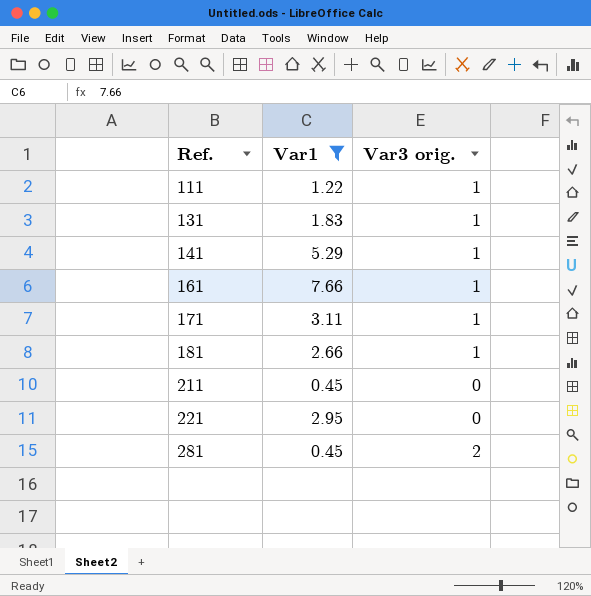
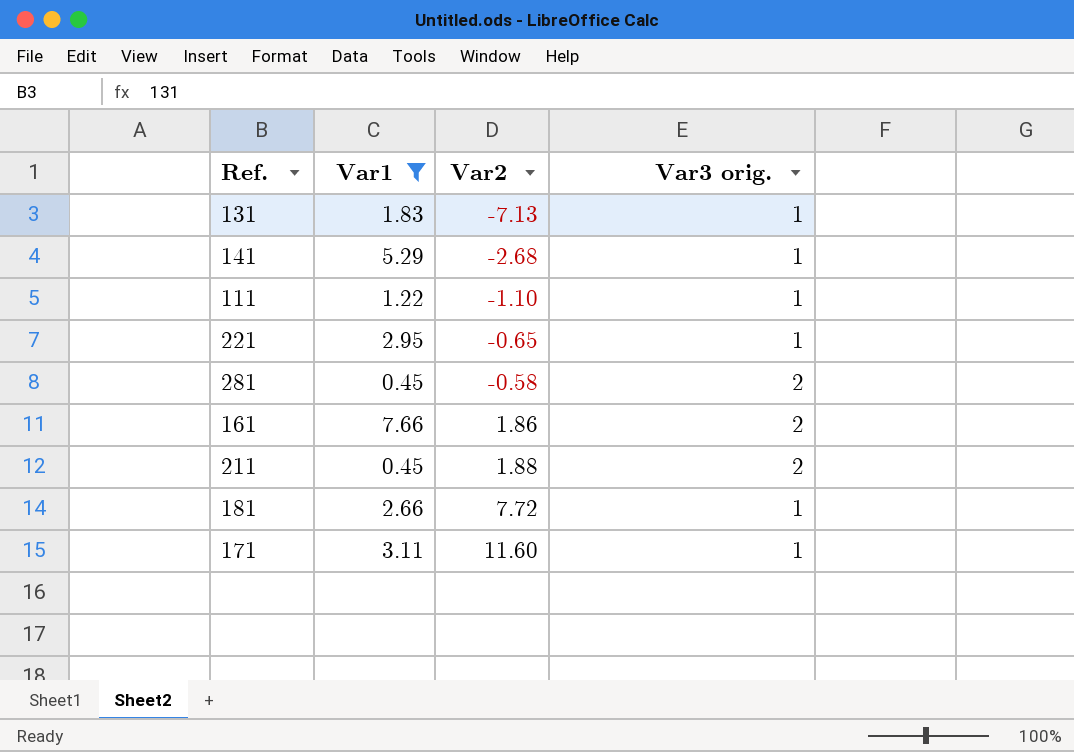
row order: Ref. ascending -> Var2 ascending
column Var2 | position: none -> 3
221 | Var3 orig.: 0 -> 1
161 | Var3 orig.: 1 -> 2
211 | Var3 orig.: 0 -> 2

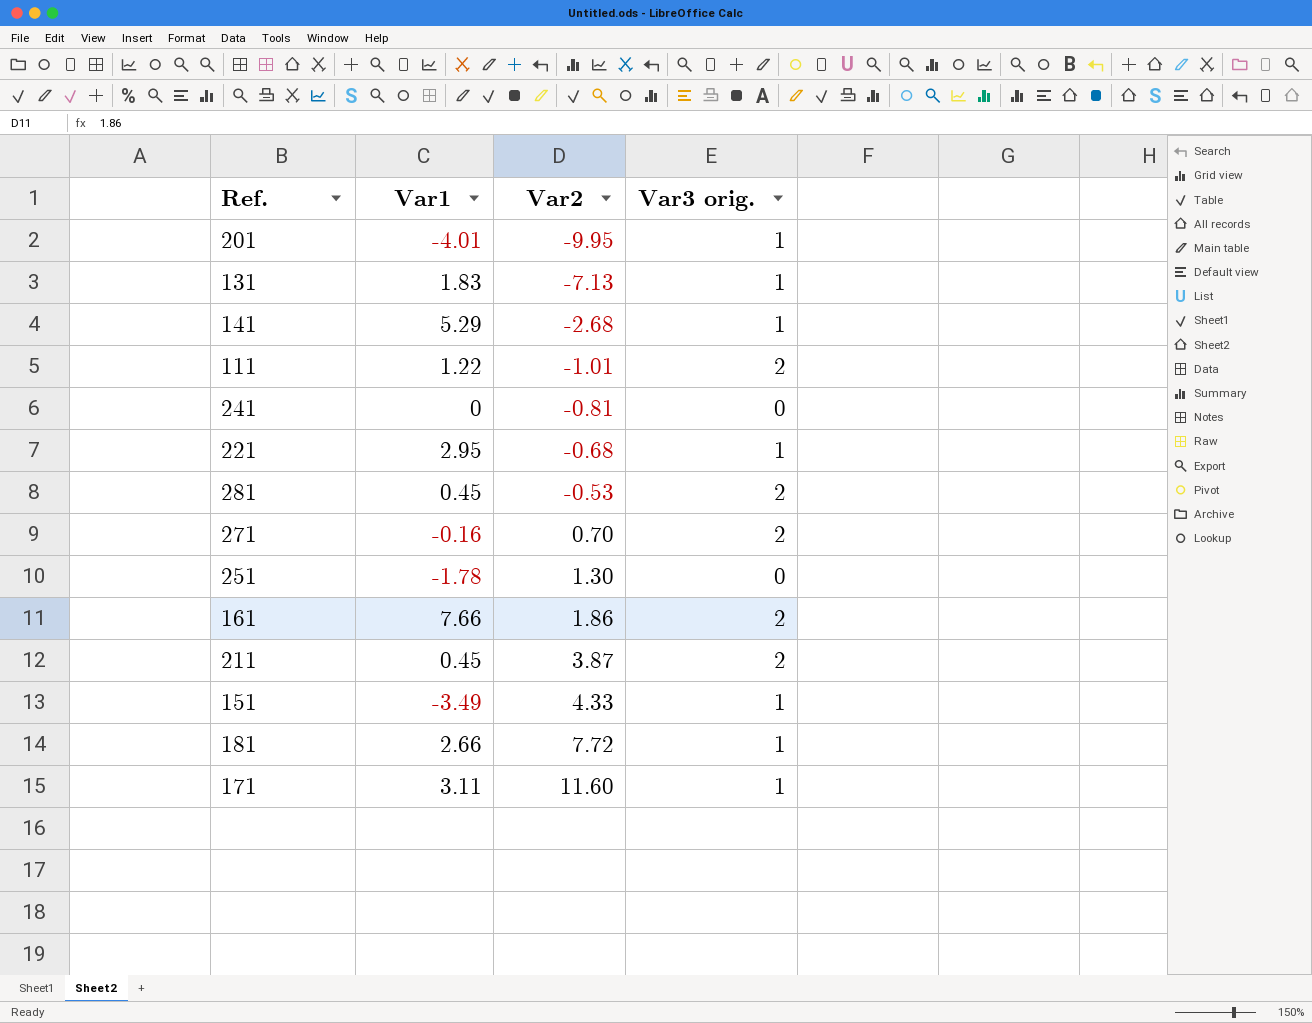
filter: Var1 >= 0.45 -> none
111 | Var2: -1.10 -> -1.01
111 | Var3 orig.: 1 -> 2
221 | Var2: -0.65 -> -0.68
281 | Var2: -0.58 -> -0.53
211 | Var2: 1.88 -> 3.87

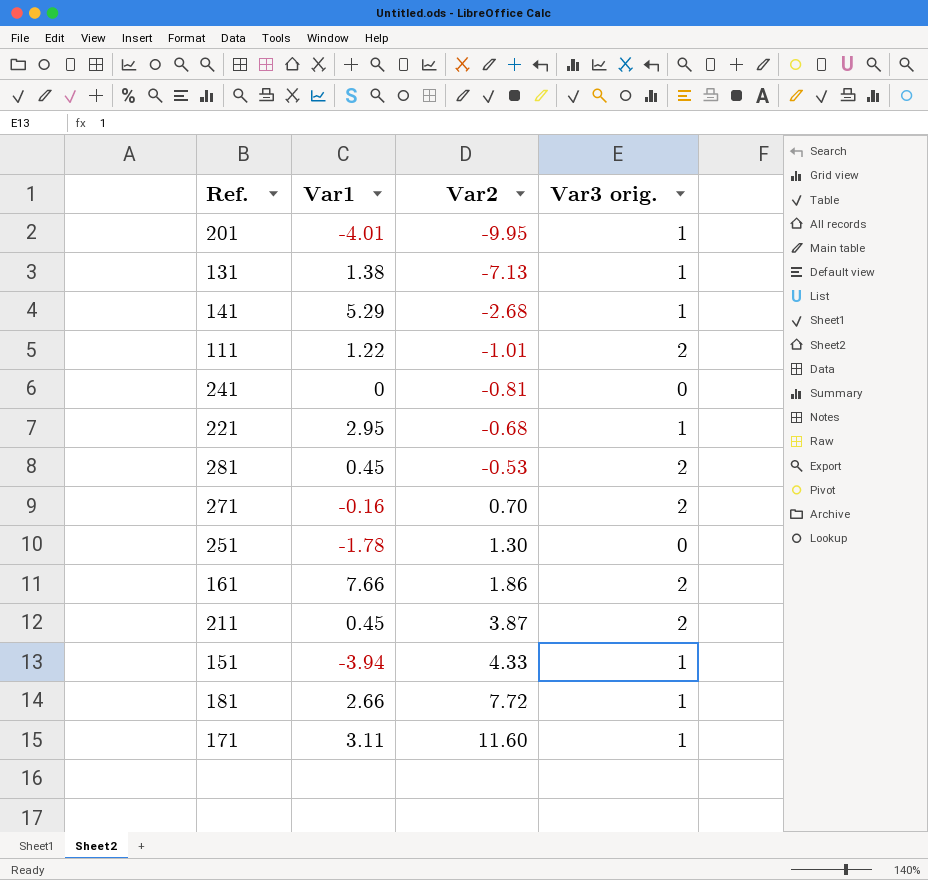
131 | Var1: 1.83 -> 1.38
151 | Var1: -3.49 -> -3.94

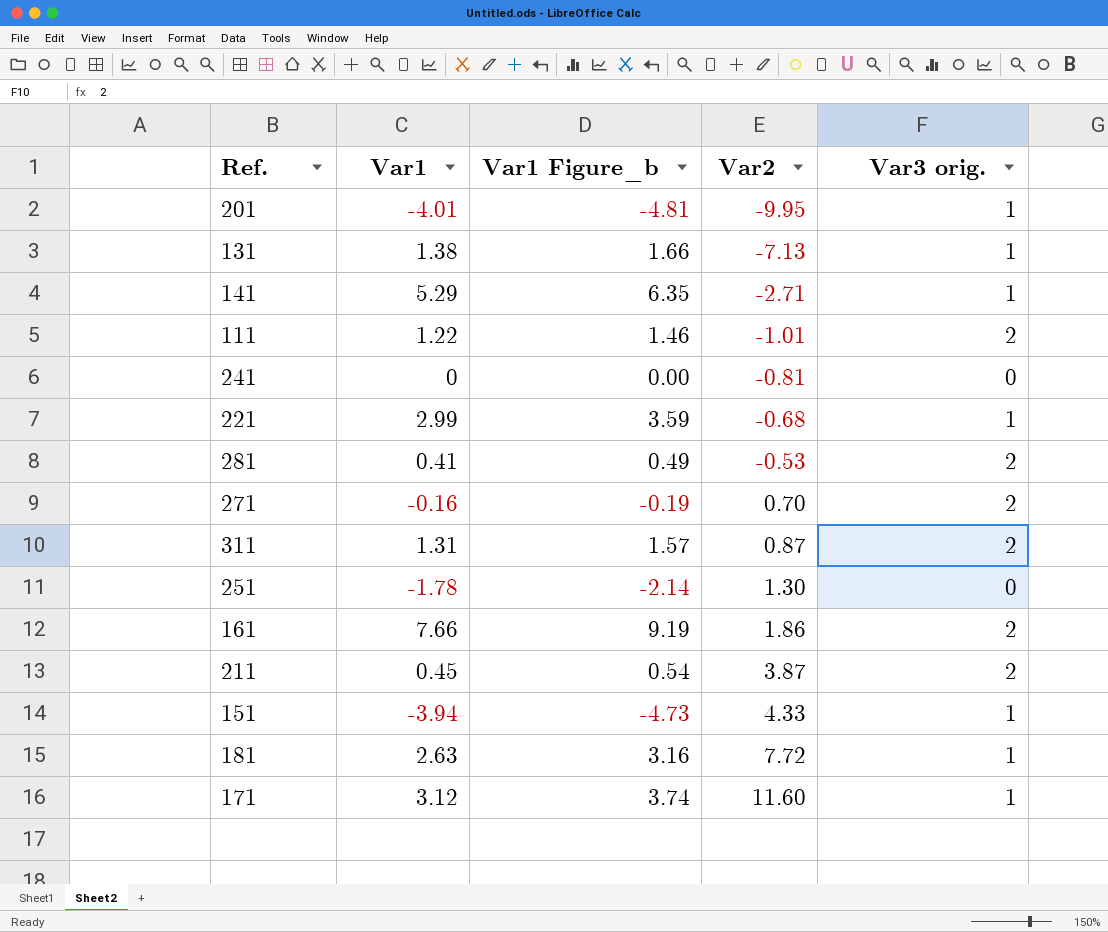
column Var1 Figure_b | formula: none -> [Var1] * 1.2
141 | Var2: -2.68 -> -2.71
221 | Var1: 2.95 -> 2.99
281 | Var1: 0.45 -> 0.41
row 311: none -> 1.31 | 1.57 | 0.87 | 2
181 | Var1: 2.66 -> 2.63
171 | Var1: 3.11 -> 3.12

